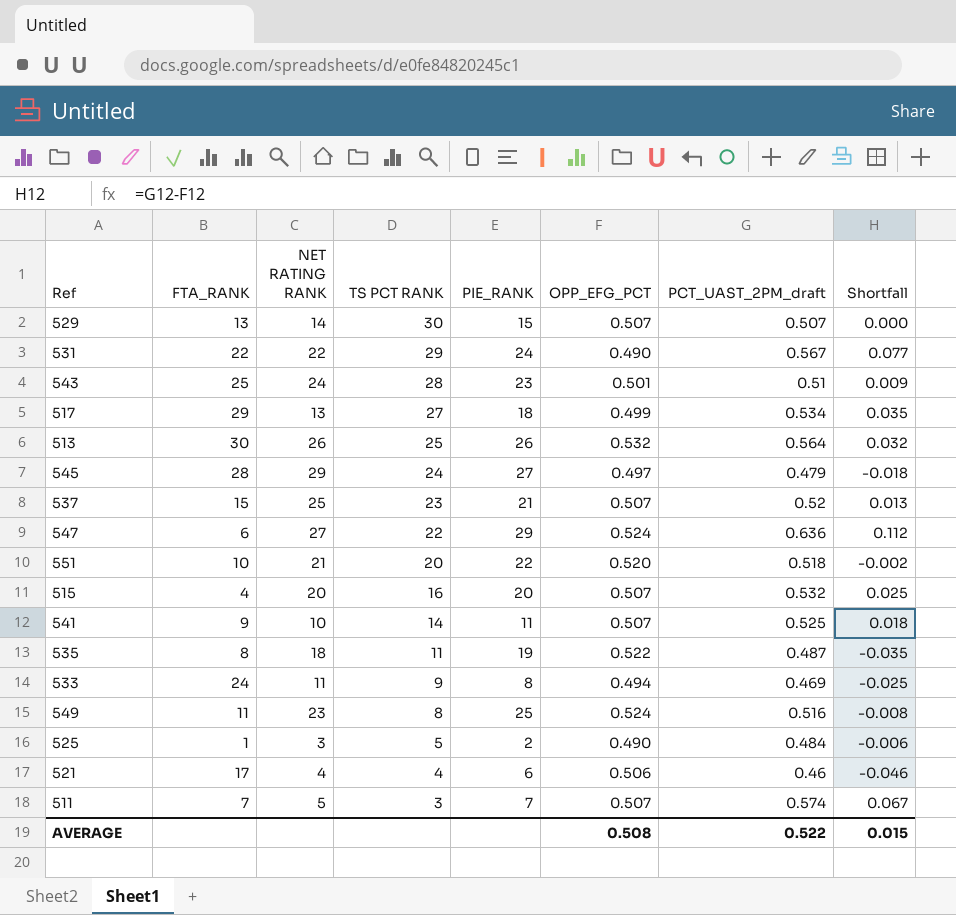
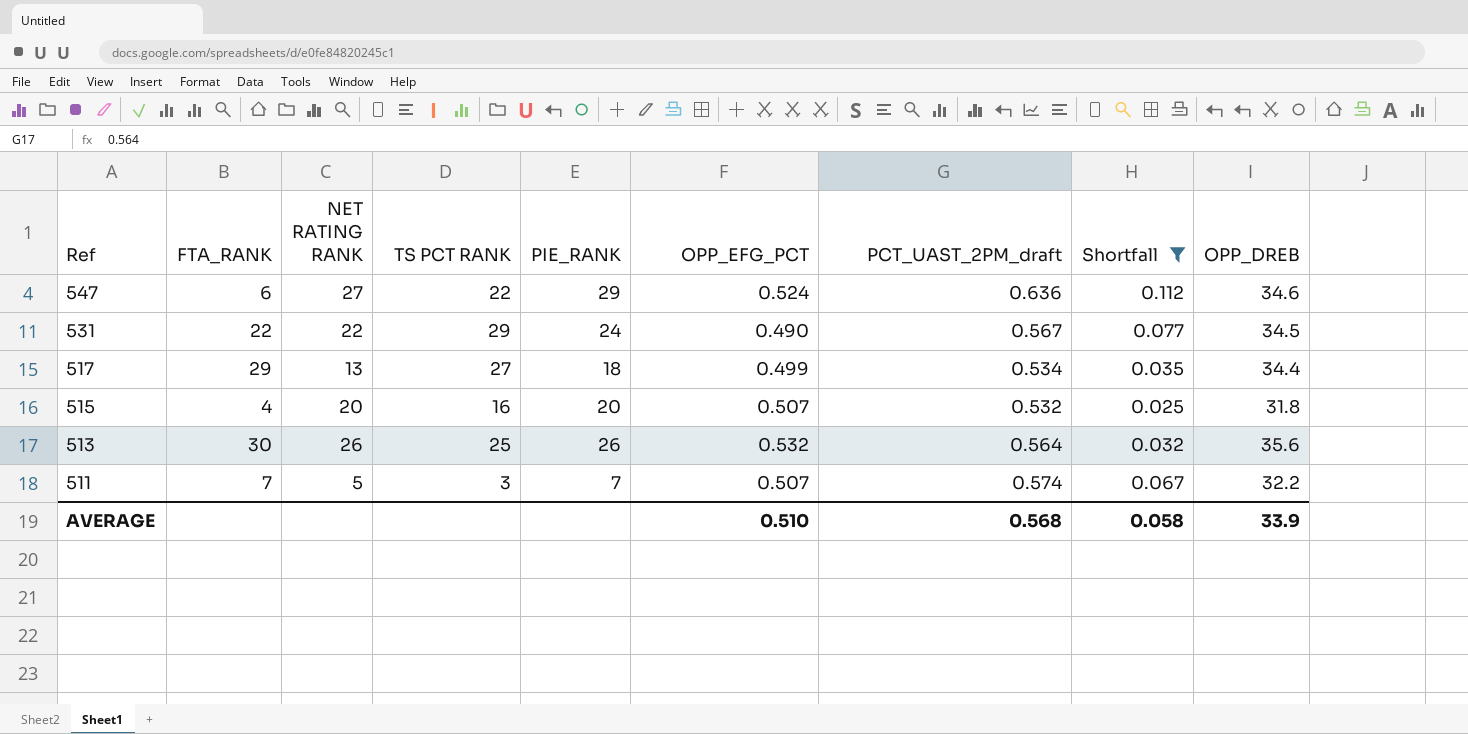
filter: none -> Shortfall >= 0.025
row order: TS PCT RANK descending -> Ref descending
column OPP_DREB | position: none -> 9
AVERAGE | OPP_EFG_PCT: 0.508 -> 0.510
AVERAGE | PCT_UAST_2PM_draft: 0.522 -> 0.568
AVERAGE | Shortfall: 0.015 -> 0.058

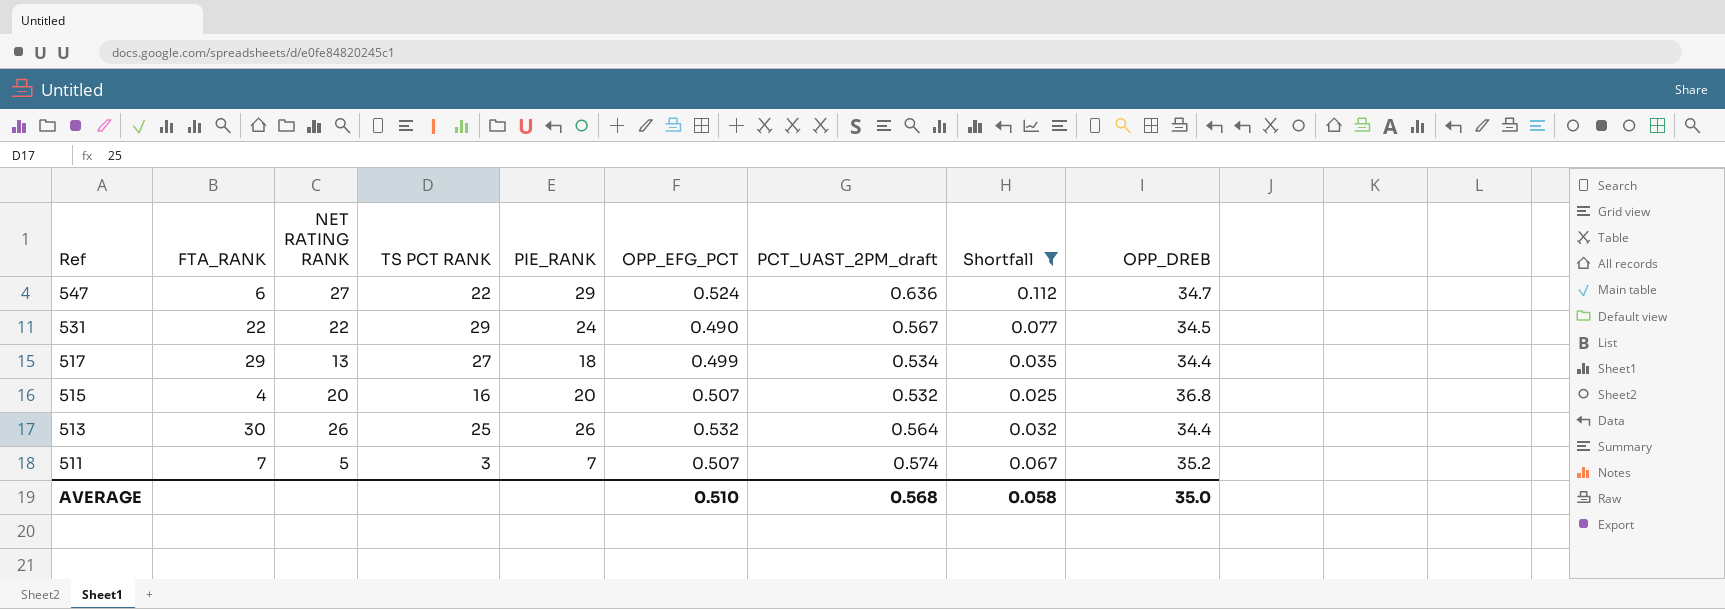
547 | OPP_DREB: 34.6 -> 34.7
515 | OPP_DREB: 31.8 -> 36.8
513 | OPP_DREB: 35.6 -> 34.4
511 | OPP_DREB: 32.2 -> 35.2
AVERAGE | OPP_DREB: 33.9 -> 35.0

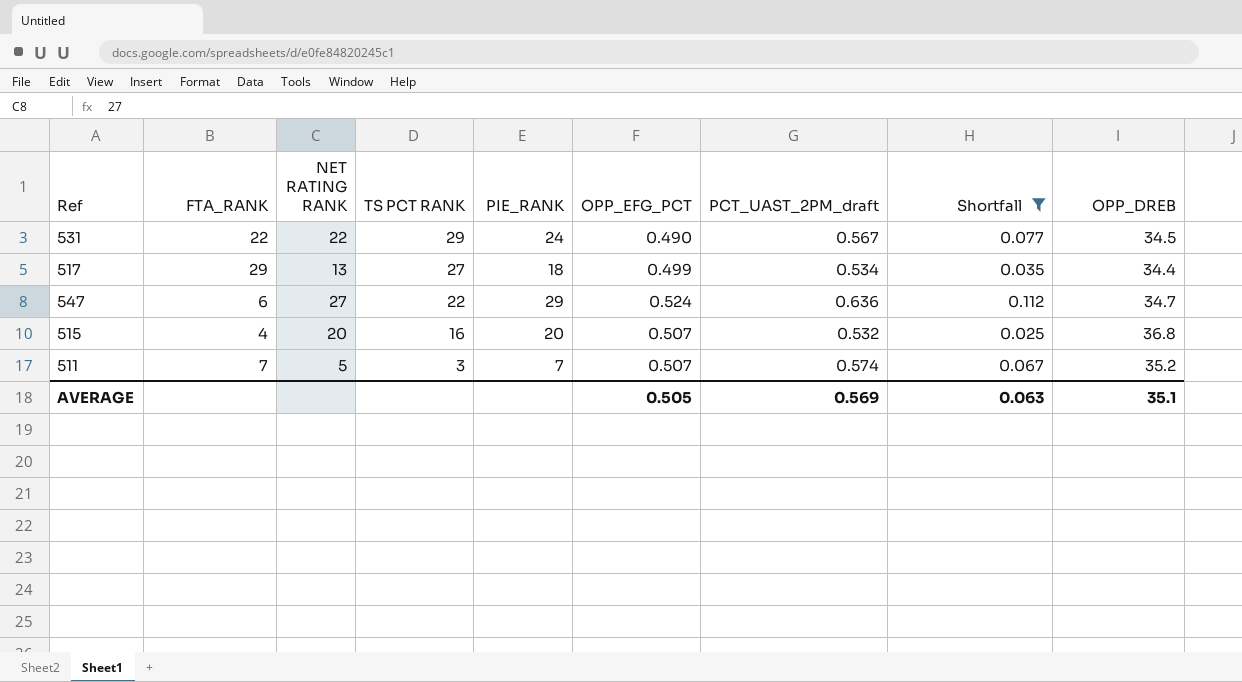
row order: Ref descending -> TS PCT RANK descending
row 513: 30 | 26 | 25 | 26 | 0.532 | 0.564 | 0.032 | 34.4 -> none
AVERAGE | OPP_EFG_PCT: 0.510 -> 0.505
AVERAGE | PCT_UAST_2PM_draft: 0.568 -> 0.569
AVERAGE | Shortfall: 0.058 -> 0.063
AVERAGE | OPP_DREB: 35.0 -> 35.1

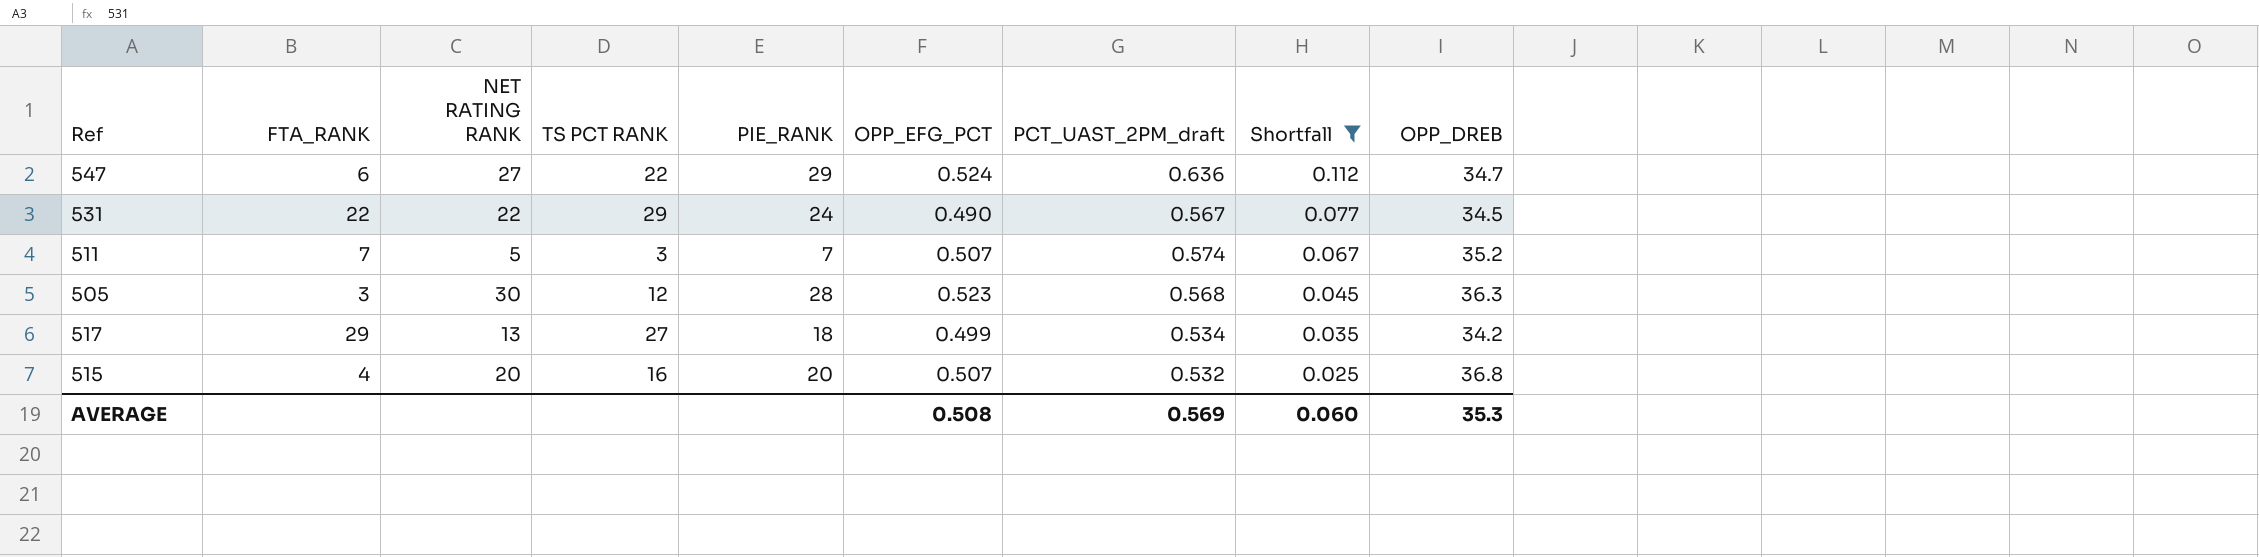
row order: TS PCT RANK descending -> Shortfall descending
row 505: none -> 3 | 30 | 12 | 28 | 0.523 | 0.568 | 0.045 | 36.3
517 | OPP_DREB: 34.4 -> 34.2
AVERAGE | OPP_EFG_PCT: 0.505 -> 0.508
AVERAGE | Shortfall: 0.063 -> 0.060
AVERAGE | OPP_DREB: 35.1 -> 35.3

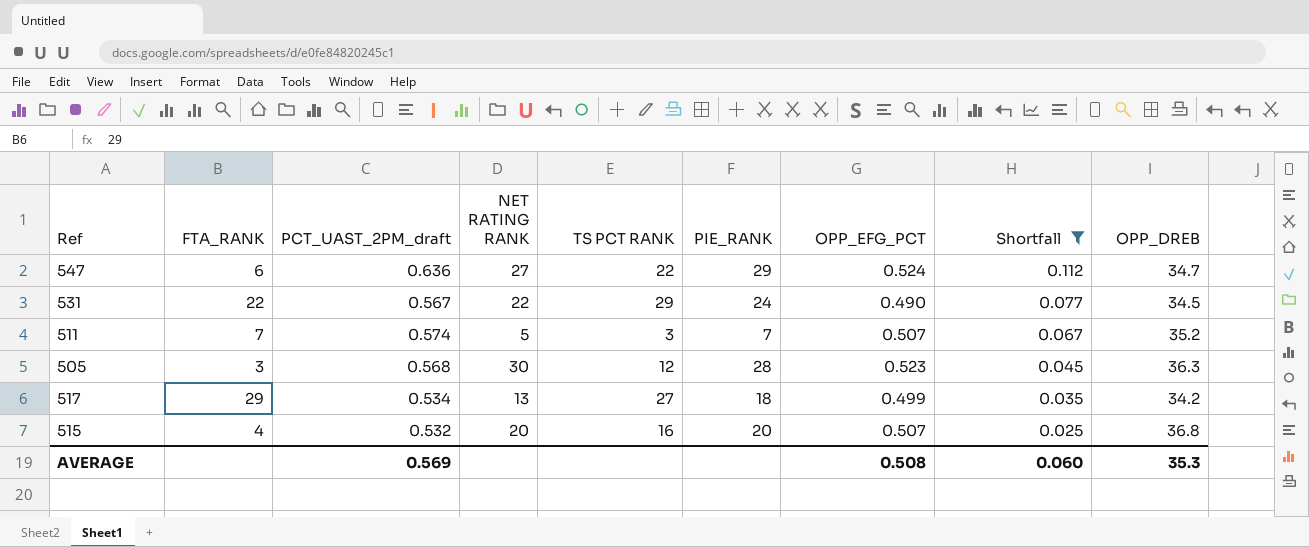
column PCT_UAST_2PM_draft | position: 7 -> 3

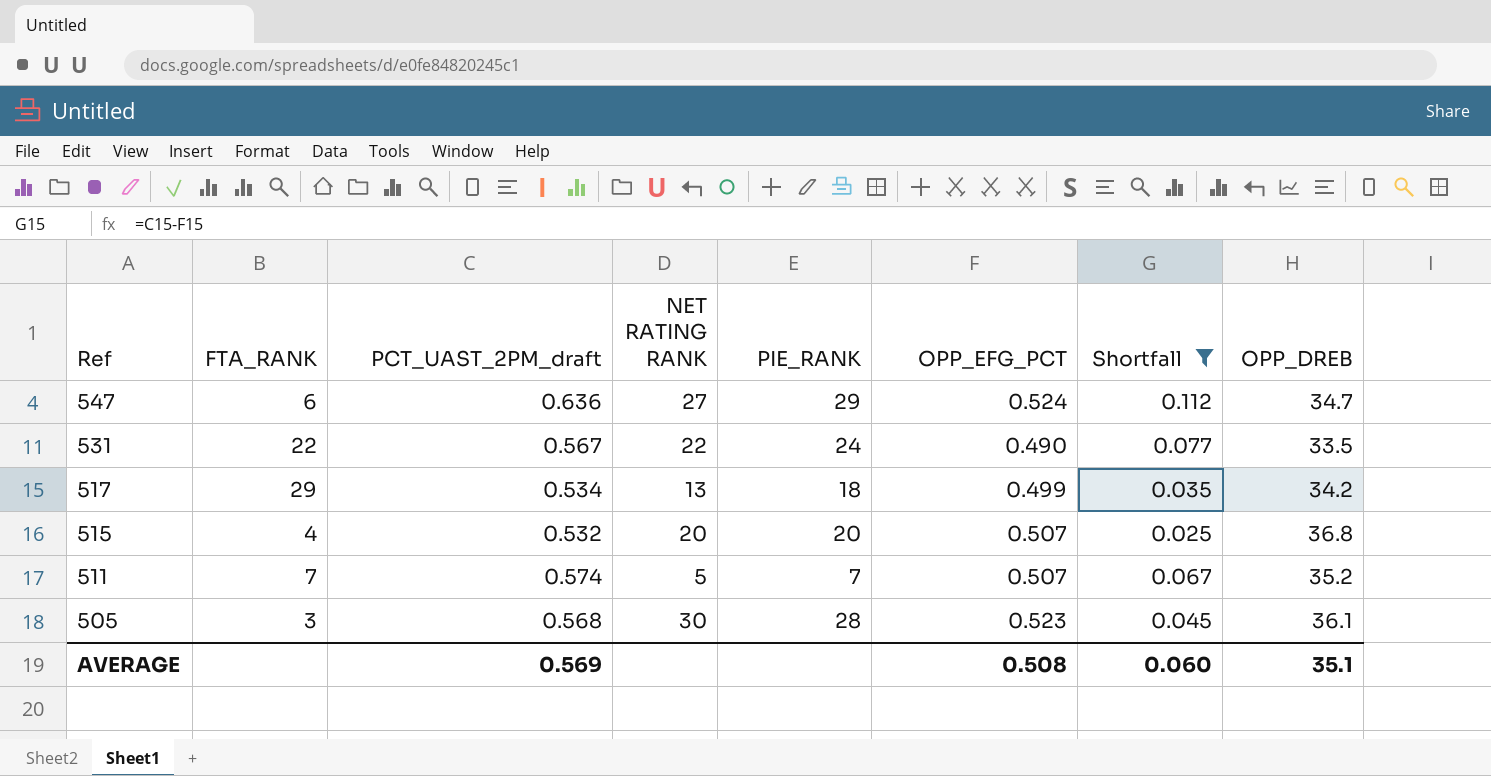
row order: Shortfall descending -> Ref descending
column TS PCT RANK | position: 5 -> none
531 | OPP_DREB: 34.5 -> 33.5
505 | OPP_DREB: 36.3 -> 36.1
AVERAGE | OPP_DREB: 35.3 -> 35.1

